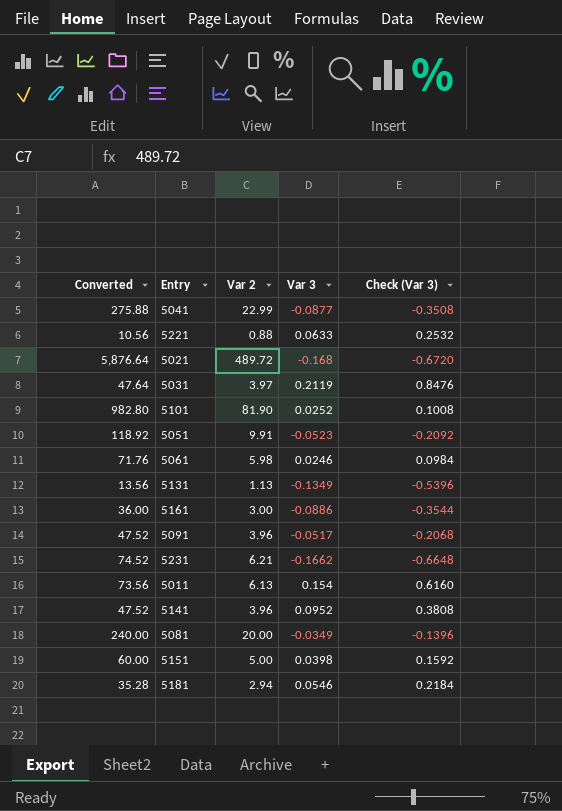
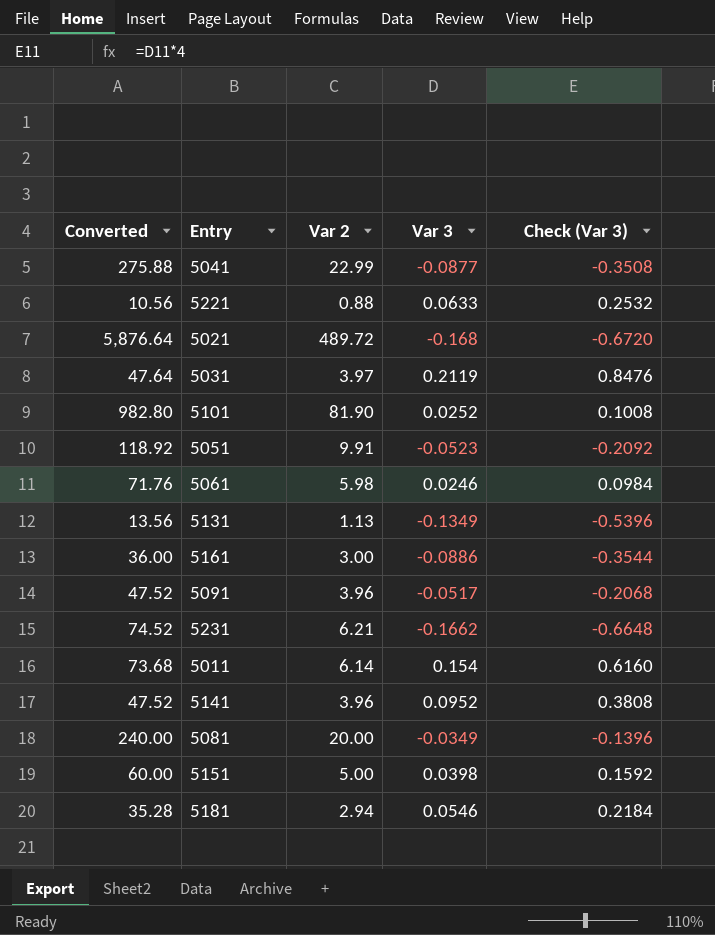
5011 | Converted: 73.56 -> 73.68
5011 | Var 2: 6.13 -> 6.14

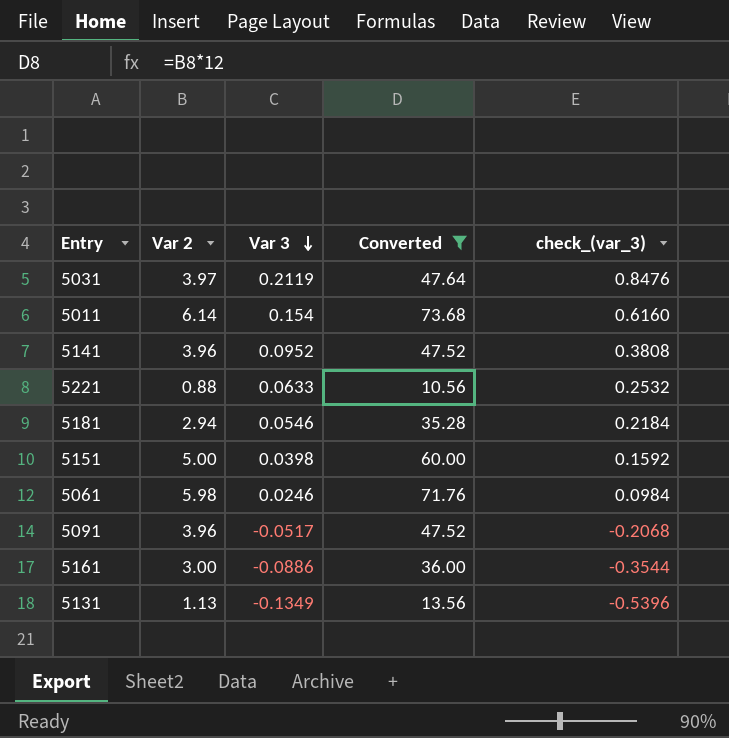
filter: none -> Converted <= 73.68
row order: none -> Var 3 descending
column Converted | position: 1 -> 4
column name: Check (Var 3) -> check_(var_3)

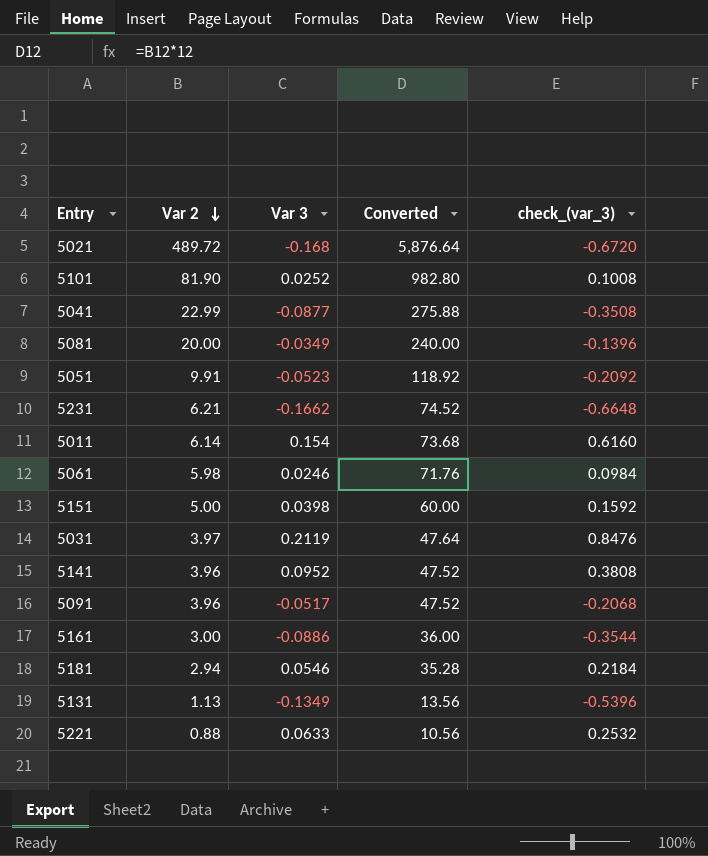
filter: Converted <= 73.68 -> none
row order: Var 3 descending -> Var 2 descending

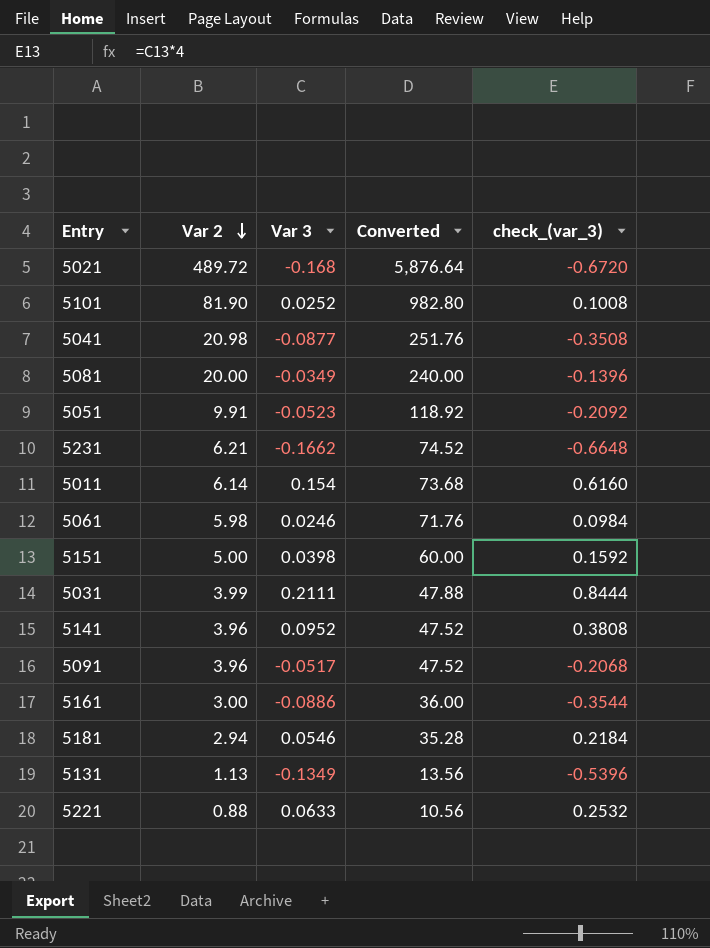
5041 | Var 2: 22.99 -> 20.98
5041 | Converted: 275.88 -> 251.76
5031 | Var 2: 3.97 -> 3.99
5031 | Var 3: 0.2119 -> 0.2111
5031 | Converted: 47.64 -> 47.88
5031 | check_(var_3): 0.8476 -> 0.8444

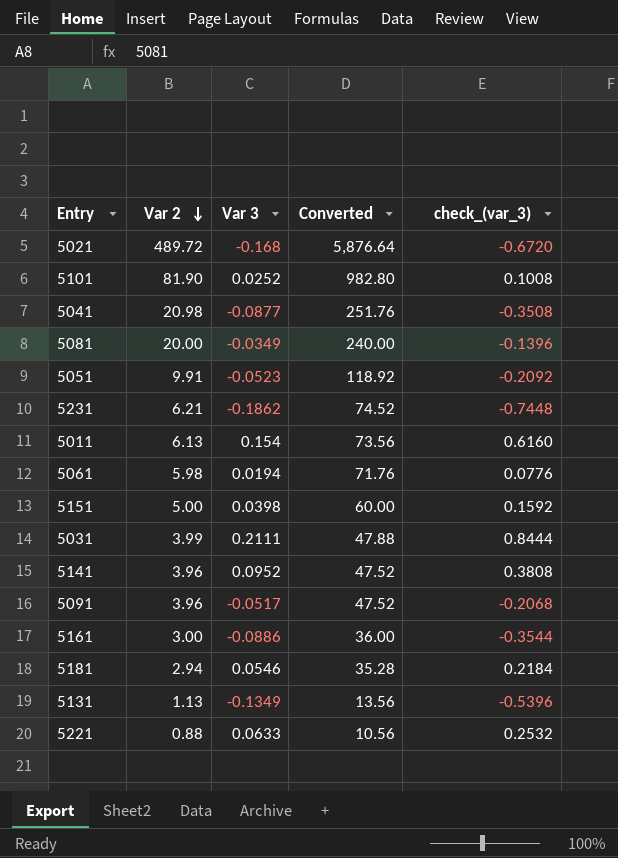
5231 | Var 3: -0.1662 -> -0.1862
5231 | check_(var_3): -0.6648 -> -0.7448
5011 | Var 2: 6.14 -> 6.13
5011 | Converted: 73.68 -> 73.56
5061 | Var 3: 0.0246 -> 0.0194
5061 | check_(var_3): 0.0984 -> 0.0776

